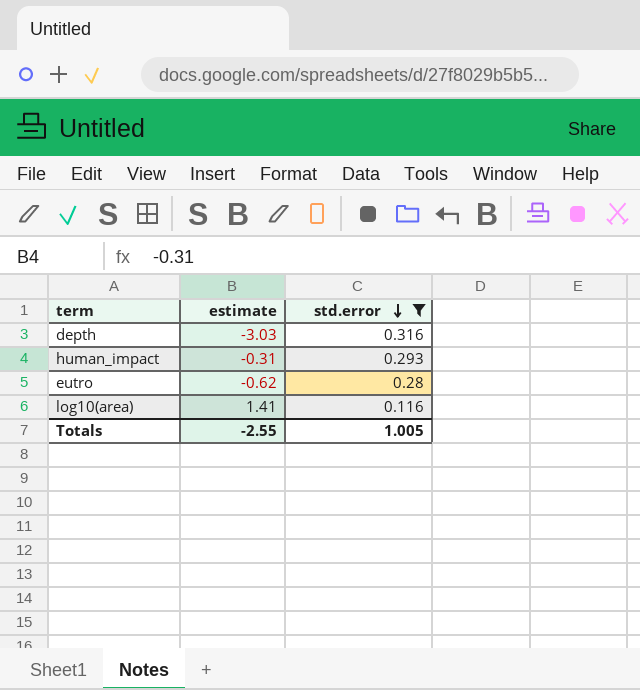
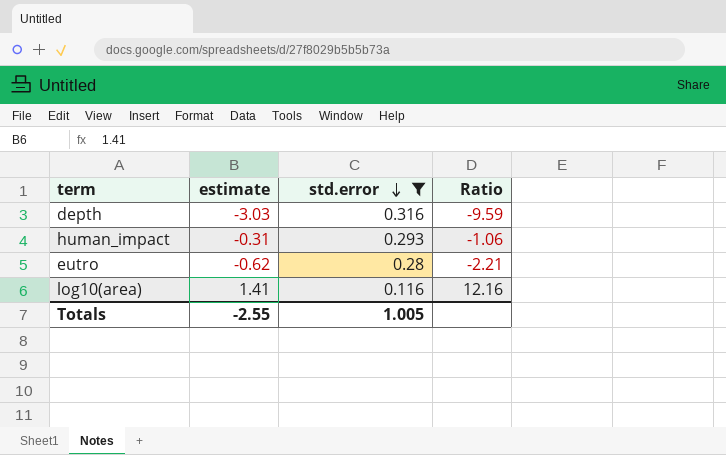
column Ratio | formula: none -> [estimate] / [std.error]

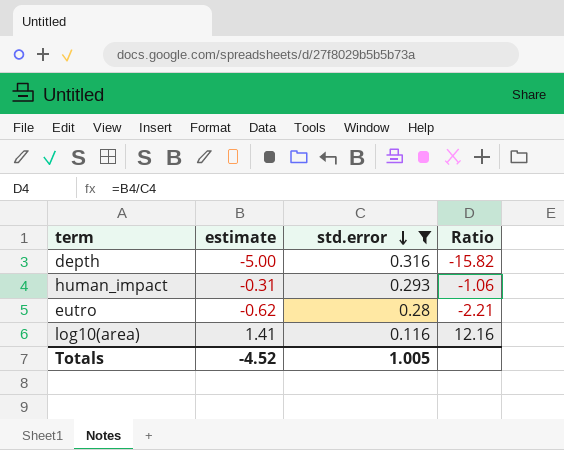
depth | estimate: -3.03 -> -5.00
depth | Ratio: -9.59 -> -15.82
Totals | estimate: -2.55 -> -4.52

